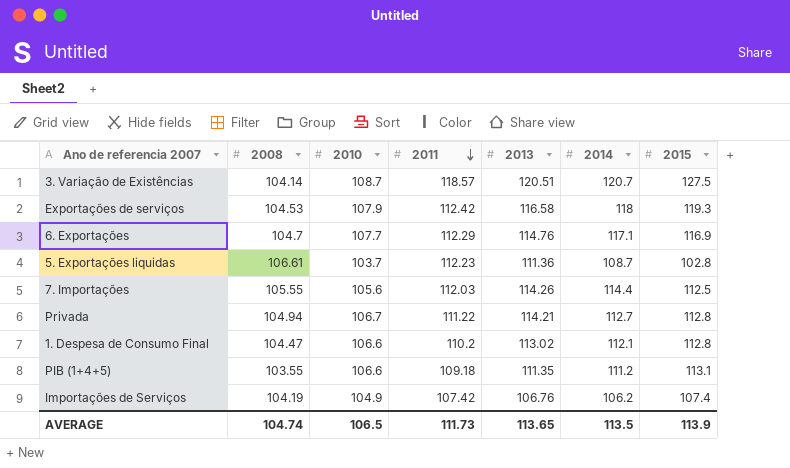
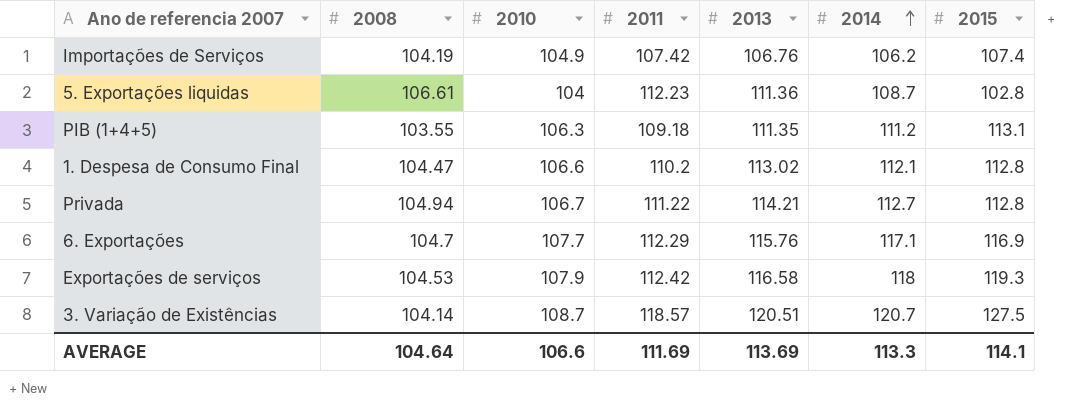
row order: 2011 descending -> 2014 ascending
row 7. Importações: 105.55 | 105.6 | 112.03 | 114.26 | 114.4 | 112.5 -> none
5. Exportações liquidas | 2010: 103.7 -> 104
PIB (1+4+5) | 2010: 106.6 -> 106.3
6. Exportações | 2013: 114.76 -> 115.76
AVERAGE | 2008: 104.74 -> 104.64
AVERAGE | 2010: 106.5 -> 106.6
AVERAGE | 2011: 111.73 -> 111.69
AVERAGE | 2013: 113.65 -> 113.69
AVERAGE | 2014: 113.5 -> 113.3
AVERAGE | 2015: 113.9 -> 114.1

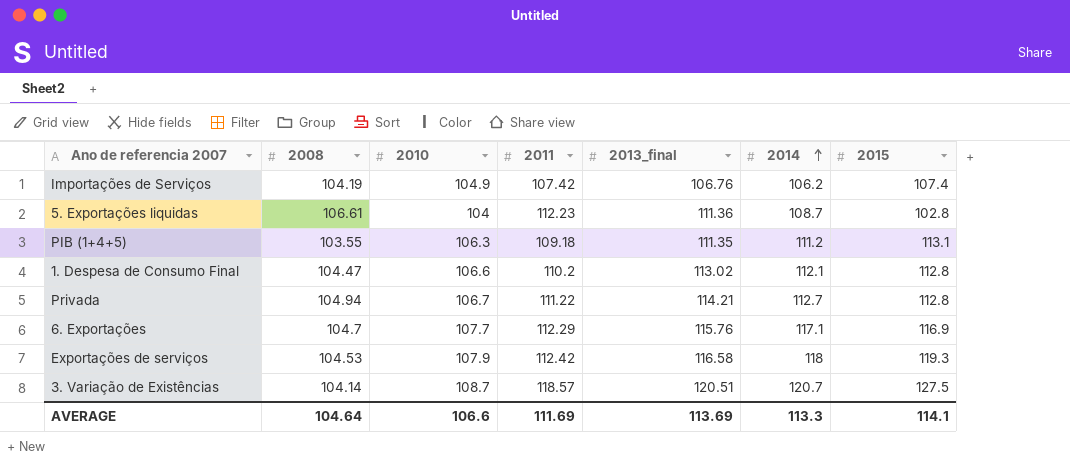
column name: 2013 -> 2013_final

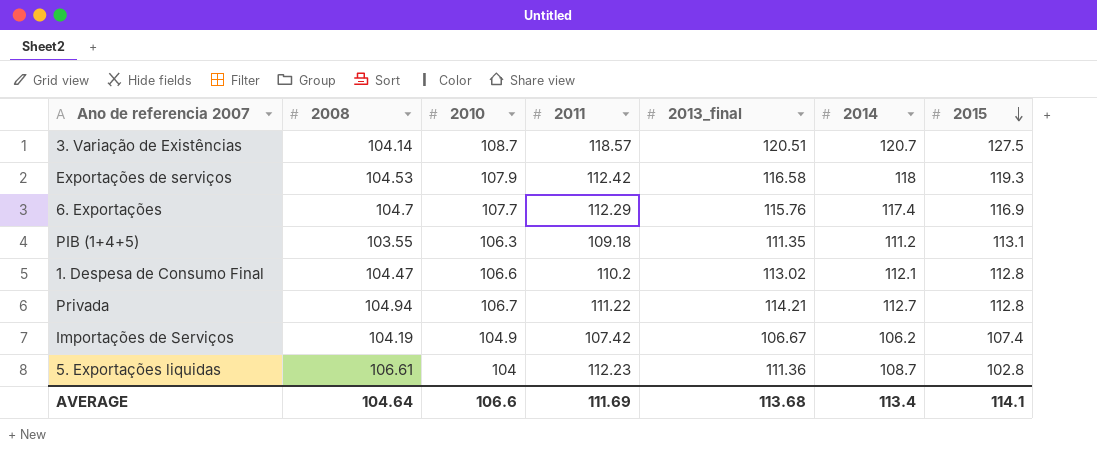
row order: 2014 ascending -> 2015 descending
6. Exportações | 2014: 117.1 -> 117.4
Importações de Serviços | 2013_final: 106.76 -> 106.67
AVERAGE | 2013_final: 113.69 -> 113.68
AVERAGE | 2014: 113.3 -> 113.4

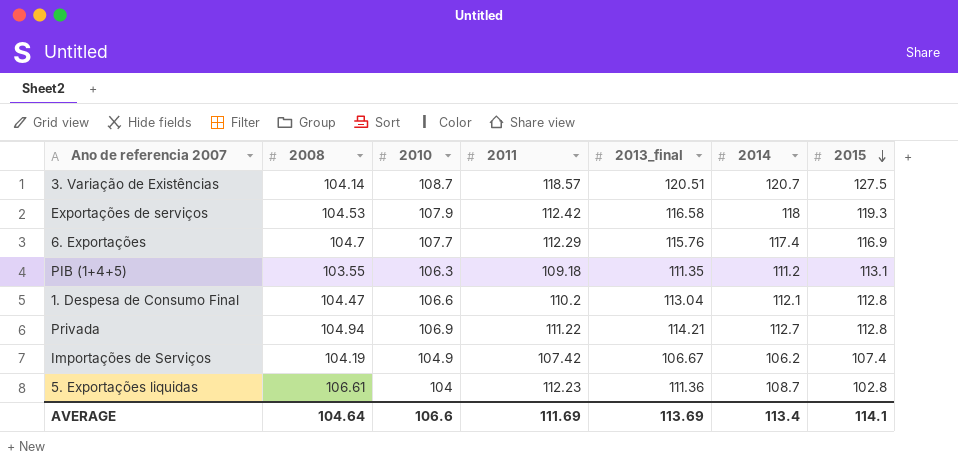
1. Despesa de Consumo Final | 2013_final: 113.02 -> 113.04
Privada | 2010: 106.7 -> 106.9
AVERAGE | 2013_final: 113.68 -> 113.69

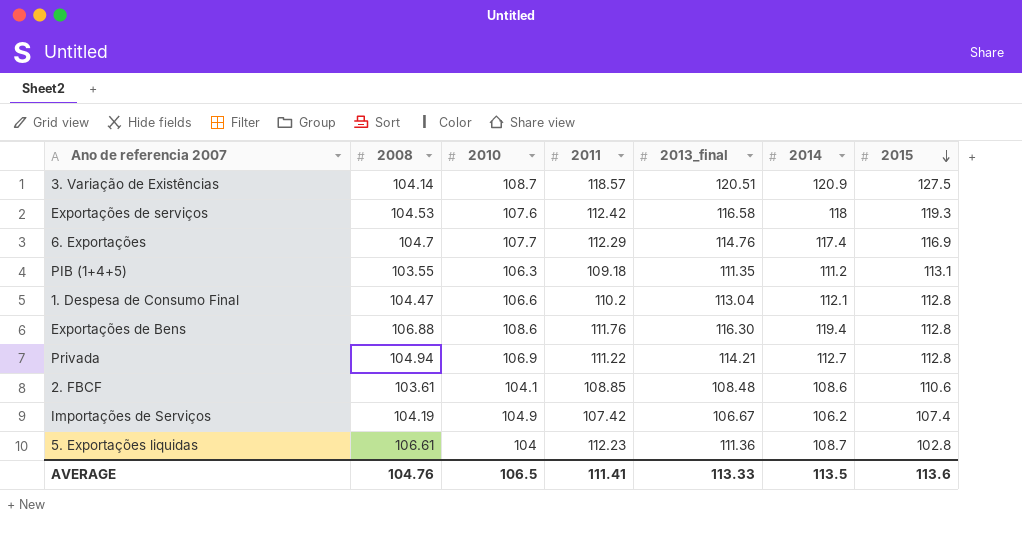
3. Variação de Existências | 2014: 120.7 -> 120.9
Exportações de serviços | 2010: 107.9 -> 107.6
6. Exportações | 2013_final: 115.76 -> 114.76
row Exportações de Bens: none -> 106.88 | 108.6 | 111.76 | 116.30 | 119.4 | 112.8
row 2. FBCF: none -> 103.61 | 104.1 | 108.85 | 108.48 | 108.6 | 110.6
AVERAGE | 2008: 104.64 -> 104.76
AVERAGE | 2010: 106.6 -> 106.5
AVERAGE | 2011: 111.69 -> 111.41
AVERAGE | 2013_final: 113.69 -> 113.33
AVERAGE | 2014: 113.4 -> 113.5
AVERAGE | 2015: 114.1 -> 113.6

